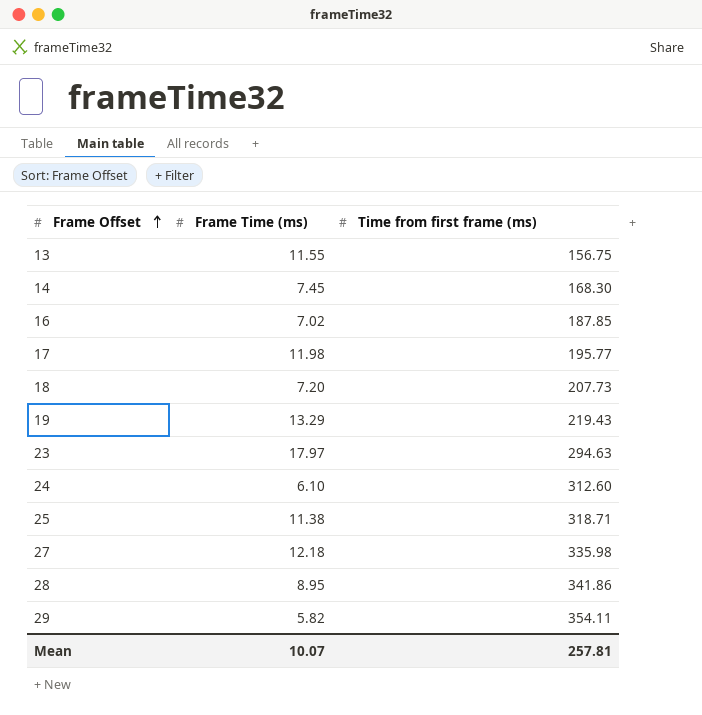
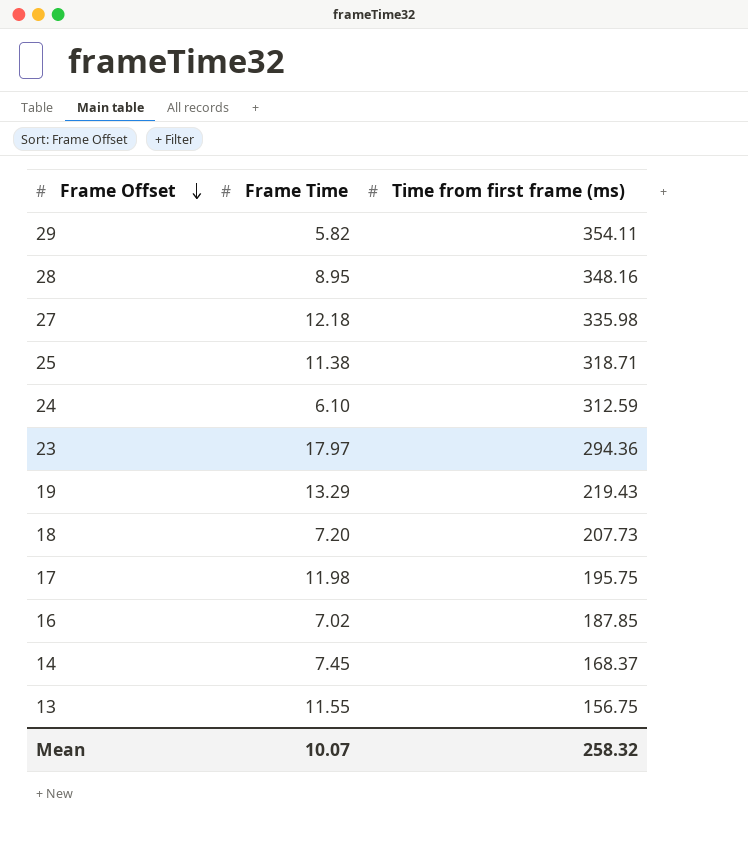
row order: Frame Offset ascending -> Frame Offset descending
column name: Frame Time (ms) -> Frame Time
28 | Time from first frame (ms): 341.86 -> 348.16
24 | Time from first frame (ms): 312.60 -> 312.59
23 | Time from first frame (ms): 294.63 -> 294.36
17 | Time from first frame (ms): 195.77 -> 195.75
14 | Time from first frame (ms): 168.30 -> 168.37
Mean | Time from first frame (ms): 257.81 -> 258.32

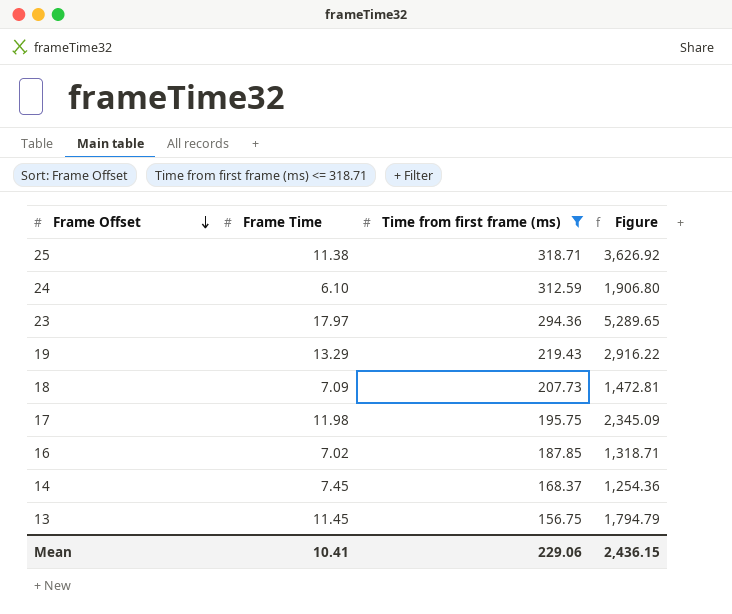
filter: none -> Time from first frame (ms) <= 318.71
column Figure | formula: none -> [Frame Time] * [Time from first frame (ms)]
18 | Frame Time: 7.20 -> 7.09
13 | Frame Time: 11.55 -> 11.45
Mean | Frame Time: 10.07 -> 10.41
Mean | Time from first frame (ms): 258.32 -> 229.06

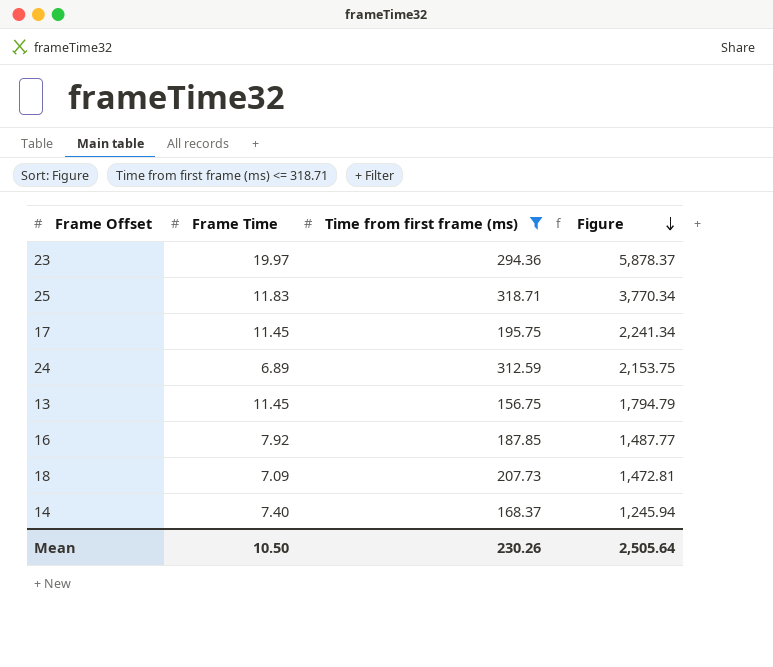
row order: Frame Offset descending -> Figure descending
row 19: 13.29 | 219.43 | 2,916.22 -> none
23 | Frame Time: 17.97 -> 19.97
23 | Figure: 5,289.65 -> 5,878.37
25 | Frame Time: 11.38 -> 11.83
25 | Figure: 3,626.92 -> 3,770.34
17 | Frame Time: 11.98 -> 11.45
17 | Figure: 2,345.09 -> 2,241.34
24 | Frame Time: 6.10 -> 6.89
24 | Figure: 1,906.80 -> 2,153.75
16 | Frame Time: 7.02 -> 7.92
16 | Figure: 1,318.71 -> 1,487.77
14 | Frame Time: 7.45 -> 7.40
14 | Figure: 1,254.36 -> 1,245.94
Mean | Frame Time: 10.41 -> 10.50
Mean | Time from first frame (ms): 229.06 -> 230.26
Mean | Figure: 2,436.15 -> 2,505.64

